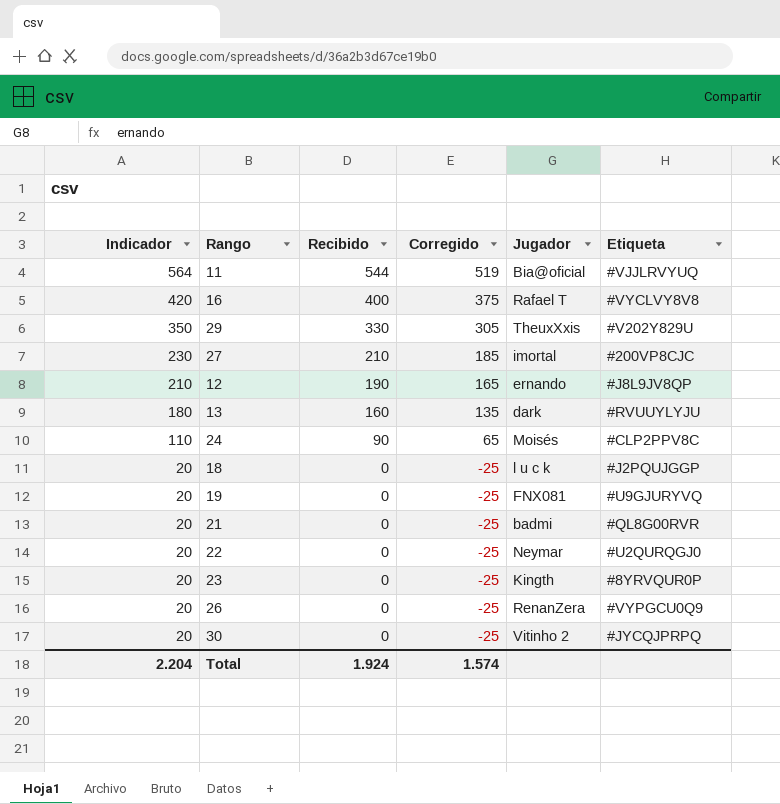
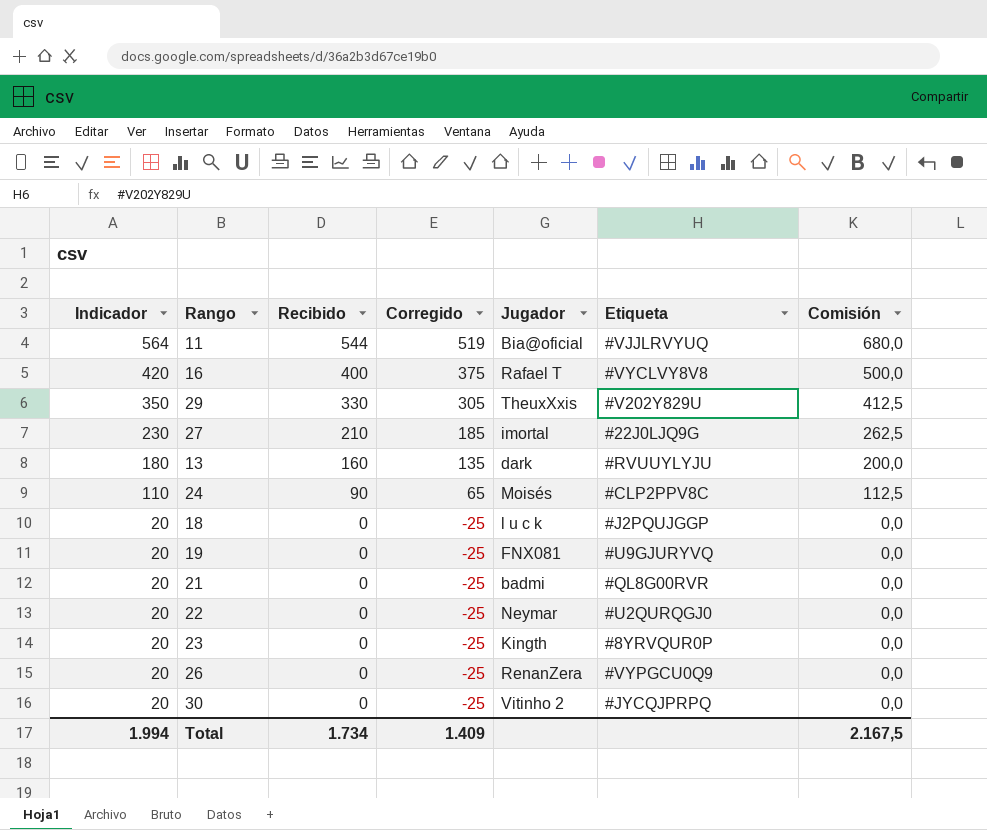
column Comisión | formula: none -> [Recibido] * 1,25
row 12: 210 | 190 | 165 | ernando | #J8L9JV8QP -> none
27 | Etiqueta: #200VP8CJC -> #22J0LJQ9G
Total | Indicador: 2.204 -> 1.994
Total | Recibido: 1.924 -> 1.734
Total | Corregido: 1.574 -> 1.409

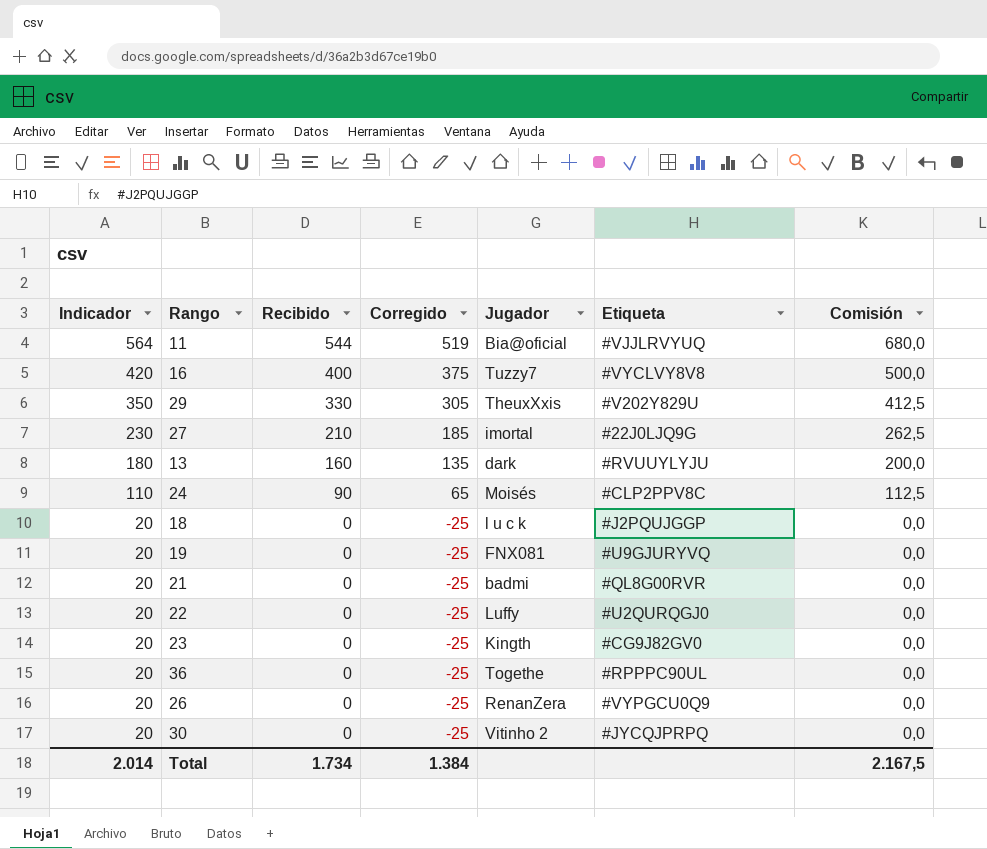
16 | Jugador: Rafael T -> Tuzzy7
22 | Jugador: Neymar -> Luffy
23 | Etiqueta: #8YRVQUR0P -> #CG9J82GV0
row 36: none -> 20 | 0 | -25 | Togethe | #RPPPC90UL | 0,0
Total | Indicador: 1.994 -> 2.014
Total | Corregido: 1.409 -> 1.384

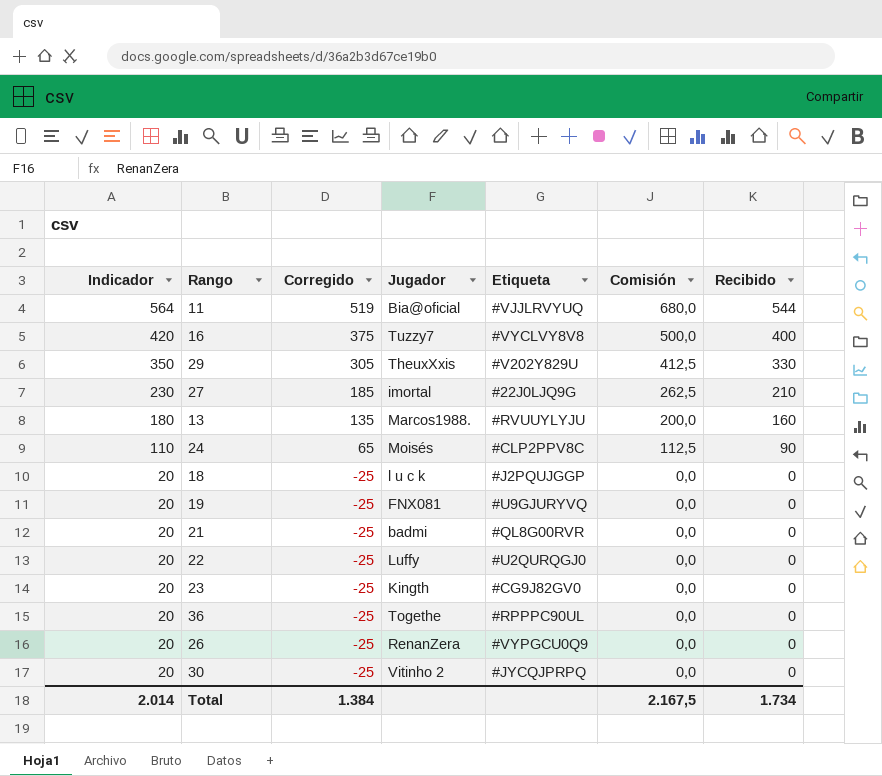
column Recibido | position: 3 -> 7
13 | Jugador: dark -> Marcos1988.

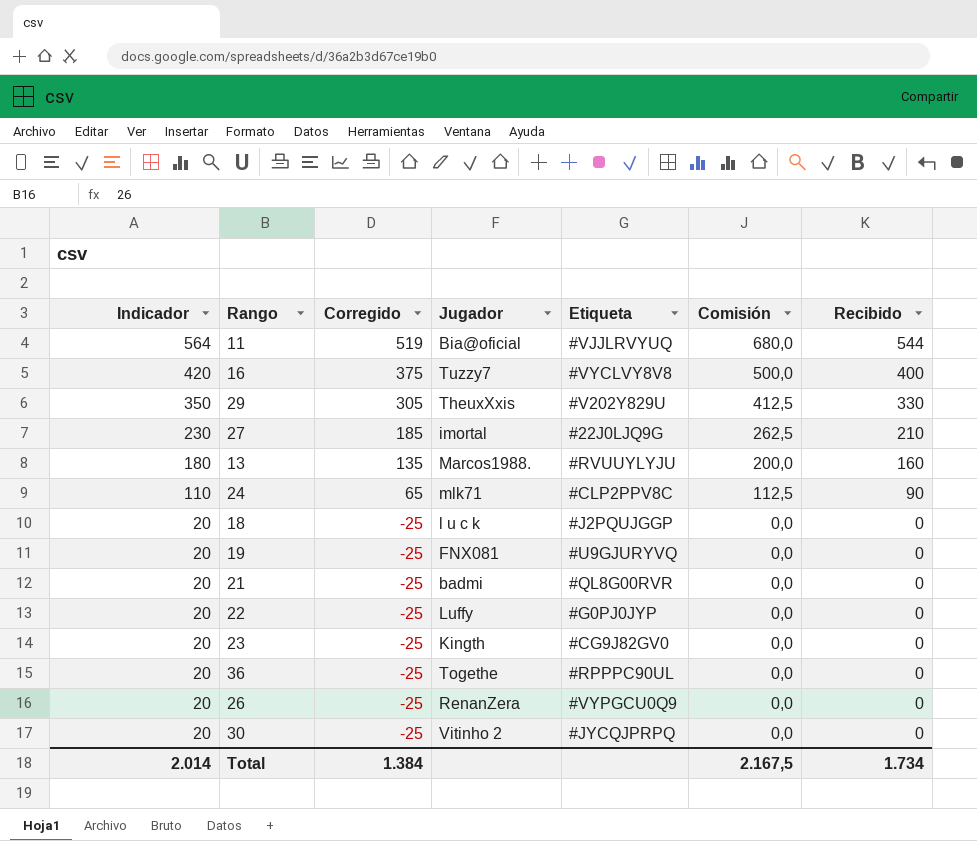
24 | Jugador: Moisés -> mlk71
22 | Etiqueta: #U2QURQGJ0 -> #G0PJ0JYP

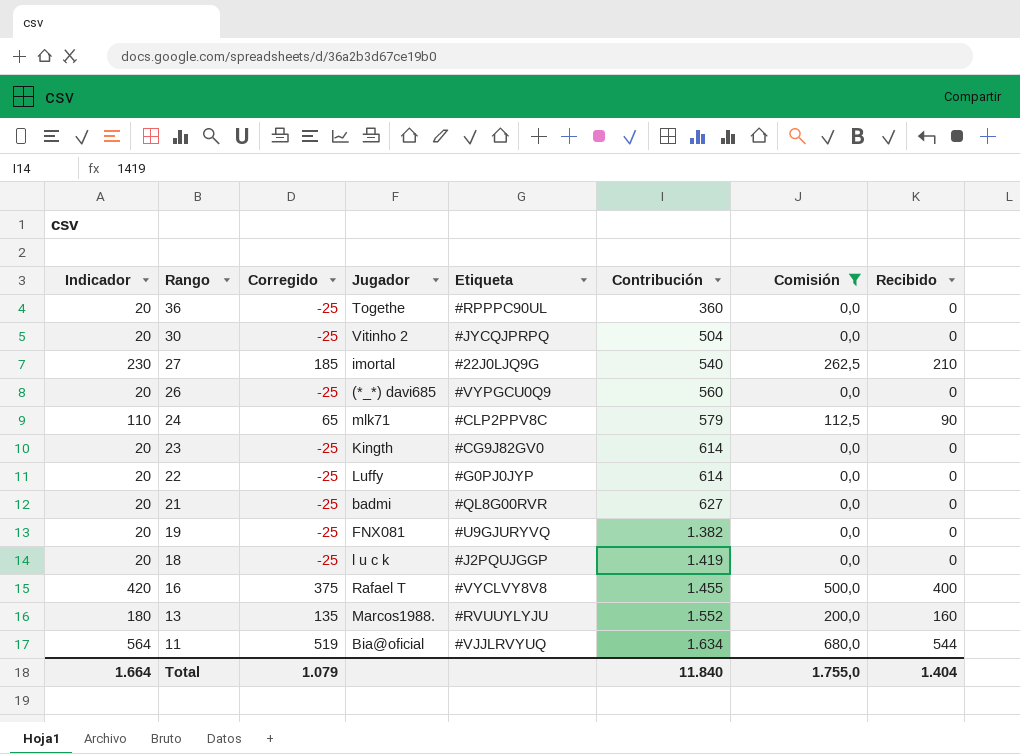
filter: none -> Comisión != 412,5
row order: Indicador descending -> Rango descending
column Contribución | position: none -> 6
26 | Jugador: RenanZera -> (*_*) davi685
16 | Jugador: Tuzzy7 -> Rafael T
Total | Indicador: 2.014 -> 1.664
Total | Corregido: 1.384 -> 1.079
Total | Comisión: 2.167,5 -> 1.755,0
Total | Recibido: 1.734 -> 1.404

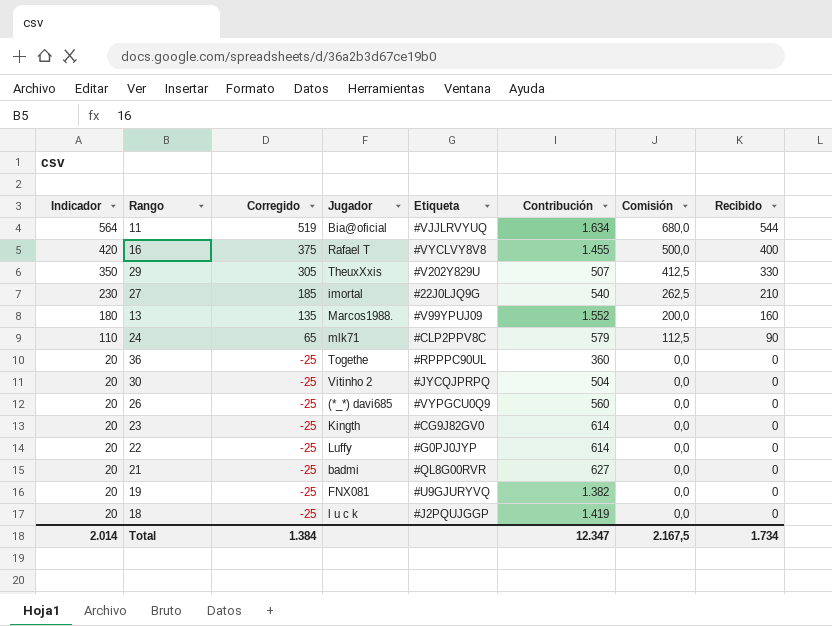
filter: Comisión != 412,5 -> none
row order: Rango descending -> Indicador descending
13 | Etiqueta: #RVUUYLYJU -> #V99YPUJ09
Total | Indicador: 1.664 -> 2.014
Total | Corregido: 1.079 -> 1.384
Total | Contribución: 11.840 -> 12.347
Total | Comisión: 1.755,0 -> 2.167,5
Total | Recibido: 1.404 -> 1.734

